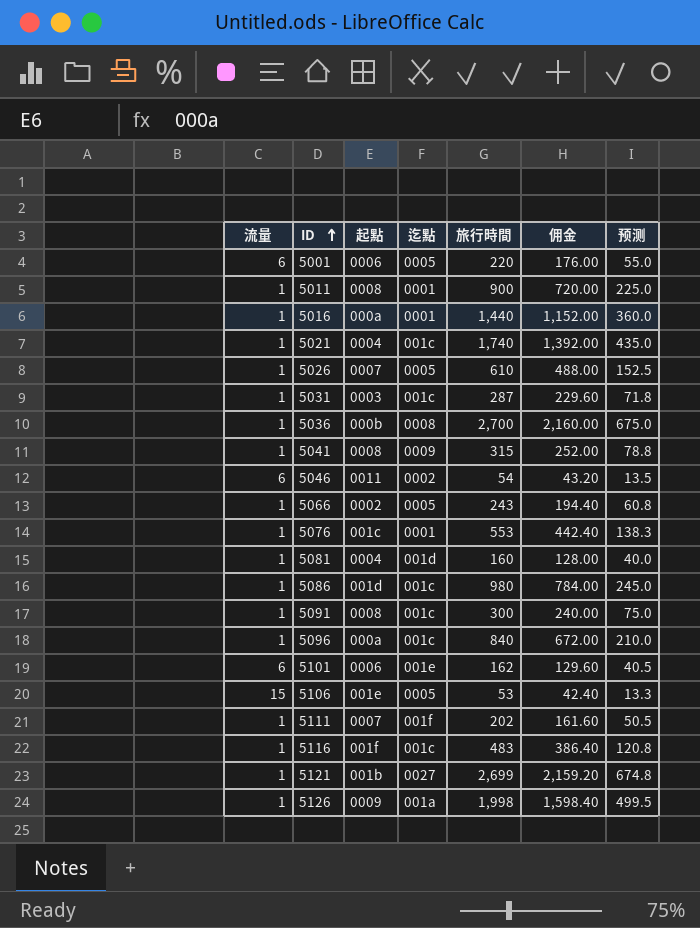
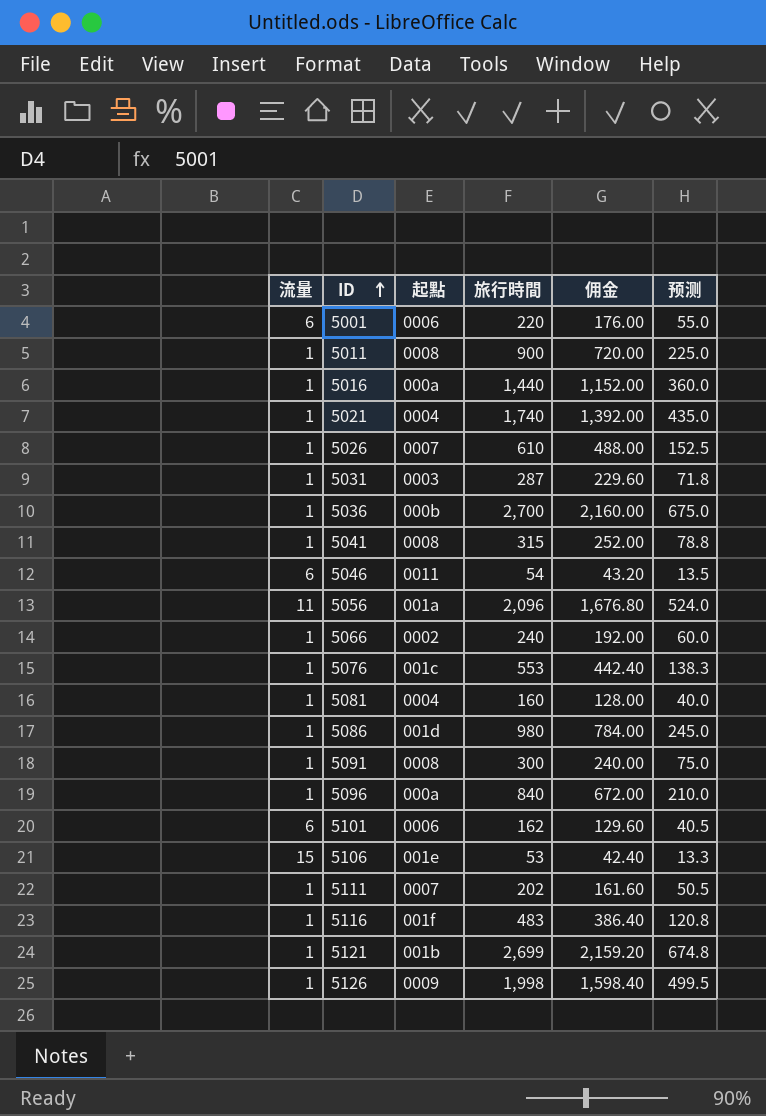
column 迄點 | position: 4 -> none
row 5056: none -> 11 | 001a | 2,096 | 1,676.80 | 524.0
5066 | 旅行時間: 243 -> 240
5066 | 佣金: 194.40 -> 192.00
5066 | 预测: 60.8 -> 60.0

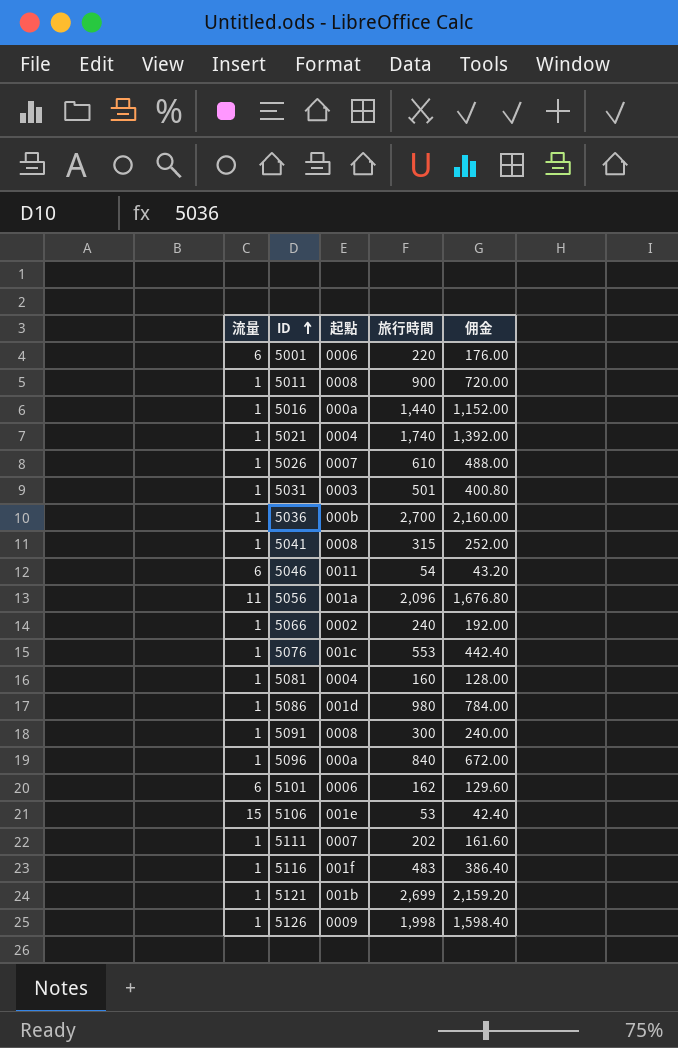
column 预测 | formula: [旅行時間] * 0.25 -> none
5031 | 旅行時間: 287 -> 501
5031 | 佣金: 229.60 -> 400.80

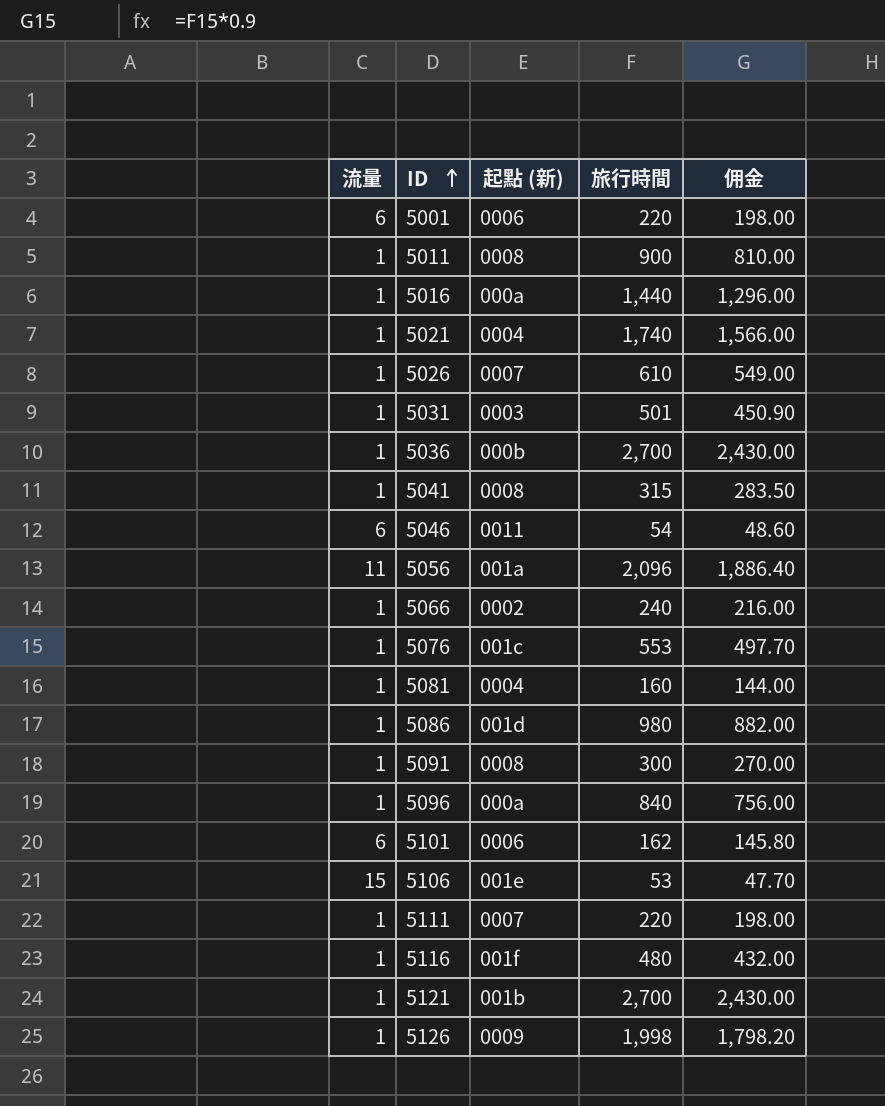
column name: 起點 -> 起點 (新)
column 佣金 | formula: [旅行時間] * 0.8 -> [旅行時間] * 0.9
5111 | 旅行時間: 202 -> 220
5116 | 旅行時間: 483 -> 480
5121 | 旅行時間: 2,699 -> 2,700

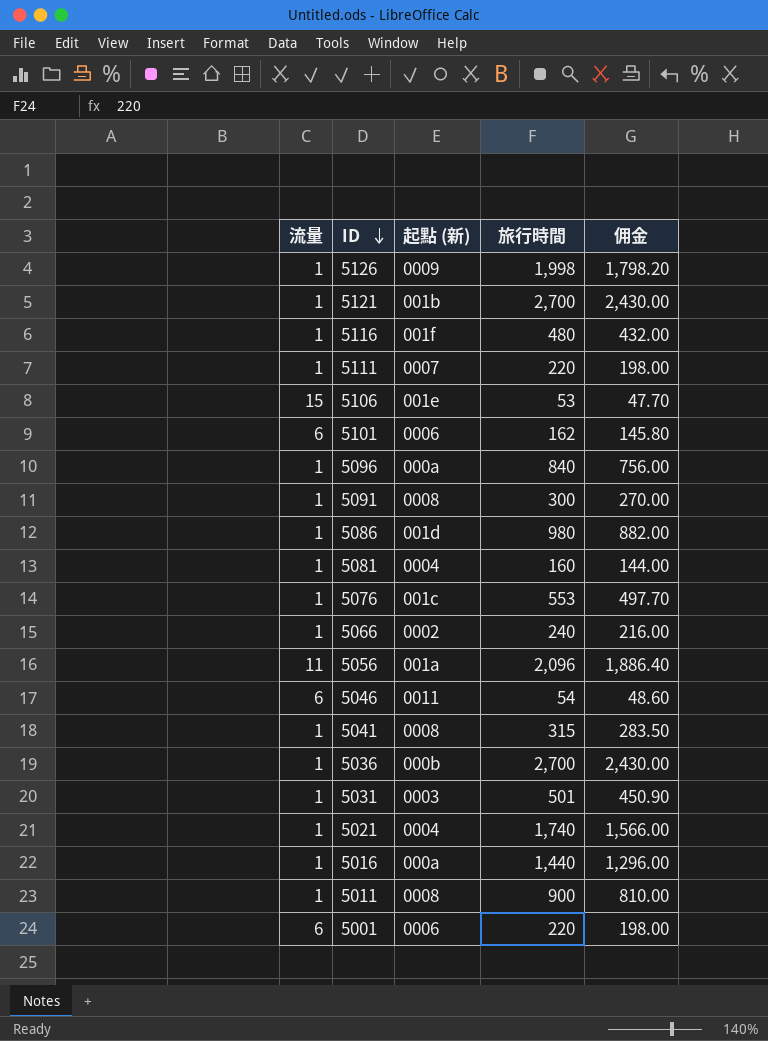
row order: ID ascending -> ID descending
row 5026: 1 | 0007 | 610 | 549.00 -> none

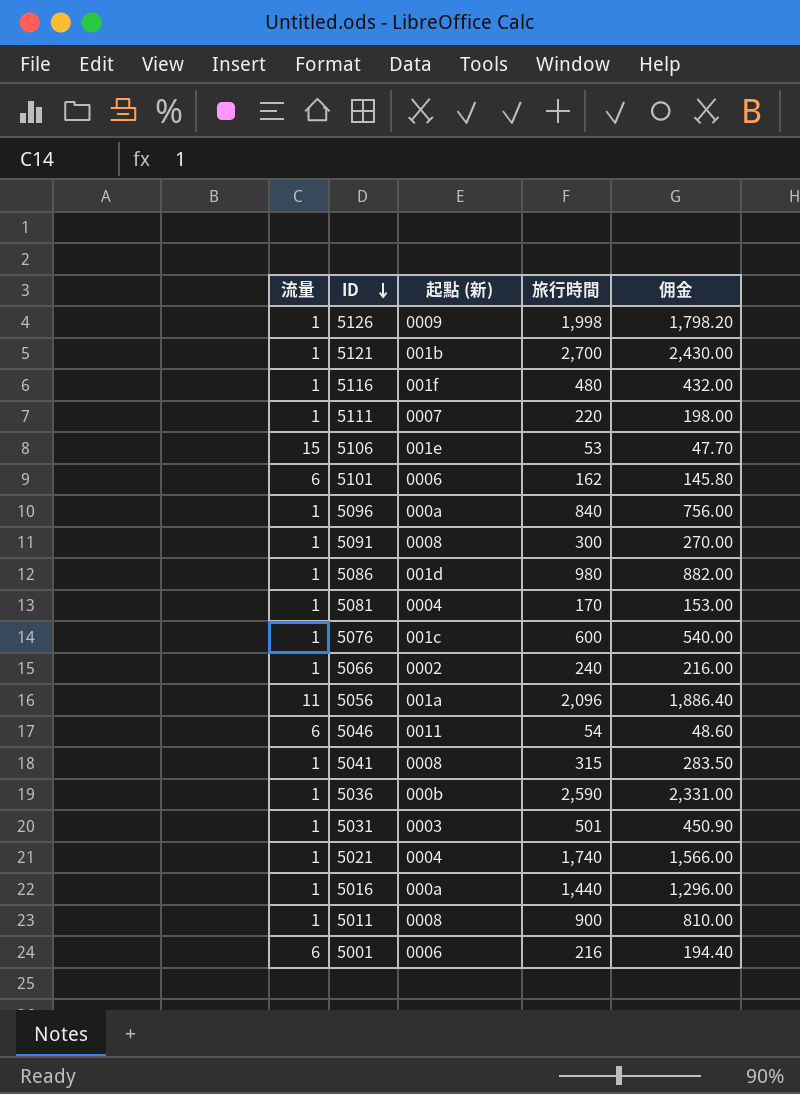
5081 | 旅行時間: 160 -> 170
5081 | 佣金: 144.00 -> 153.00
5076 | 旅行時間: 553 -> 600
5076 | 佣金: 497.70 -> 540.00
5036 | 旅行時間: 2,700 -> 2,590
5036 | 佣金: 2,430.00 -> 2,331.00
5001 | 旅行時間: 220 -> 216
5001 | 佣金: 198.00 -> 194.40

